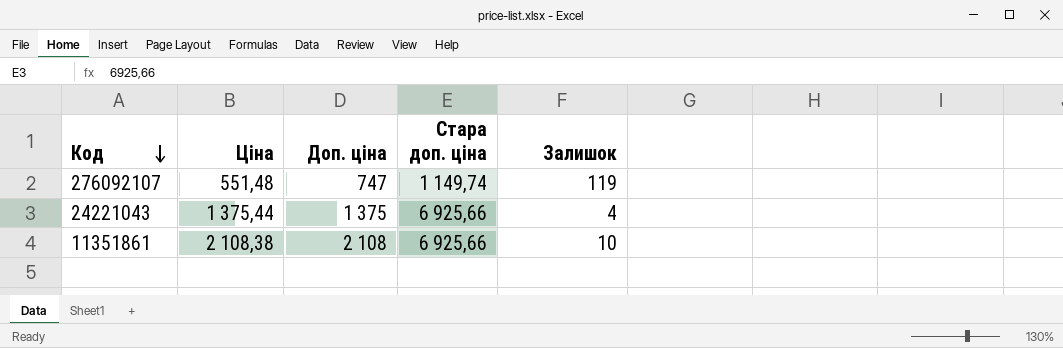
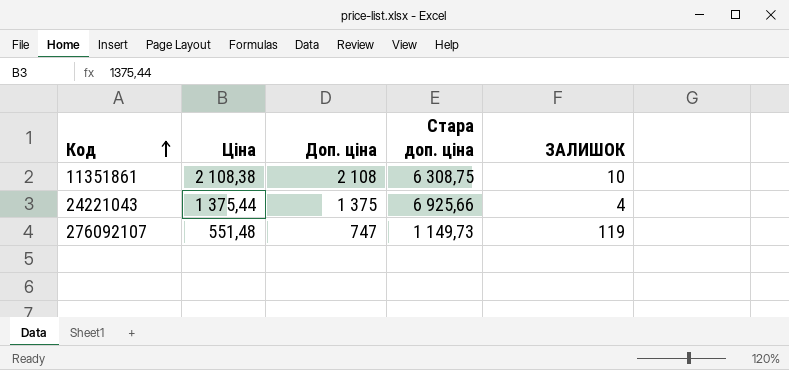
row order: Код descending -> Код ascending
column name: Залишок -> ЗАЛИШОК
11351861 | Стара доп. ціна: 6 925,66 -> 6 308,75
276092107 | Стара доп. ціна: 1 149,74 -> 1 149,73

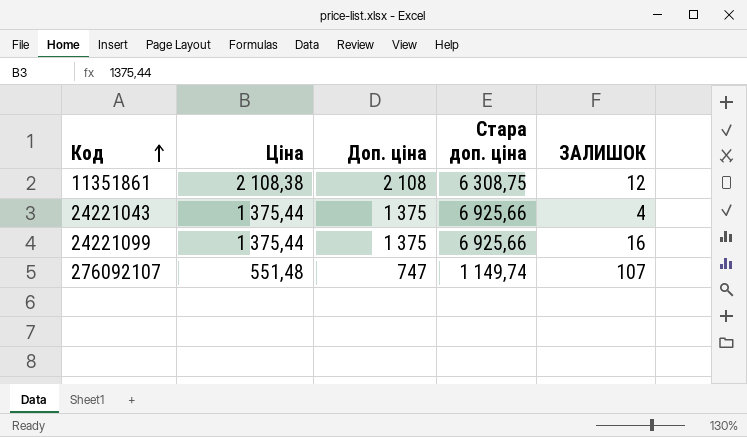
11351861 | ЗАЛИШОК: 10 -> 12
row 24221099: none -> 1 375,44 | 1 375 | 6 925,66 | 16
276092107 | Стара доп. ціна: 1 149,73 -> 1 149,74
276092107 | ЗАЛИШОК: 119 -> 107

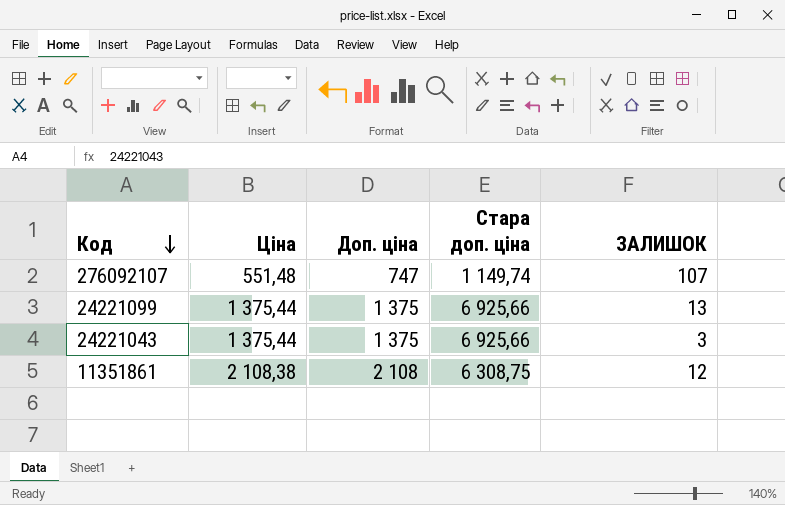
row order: Код ascending -> Код descending
24221099 | ЗАЛИШОК: 16 -> 13
24221043 | ЗАЛИШОК: 4 -> 3

